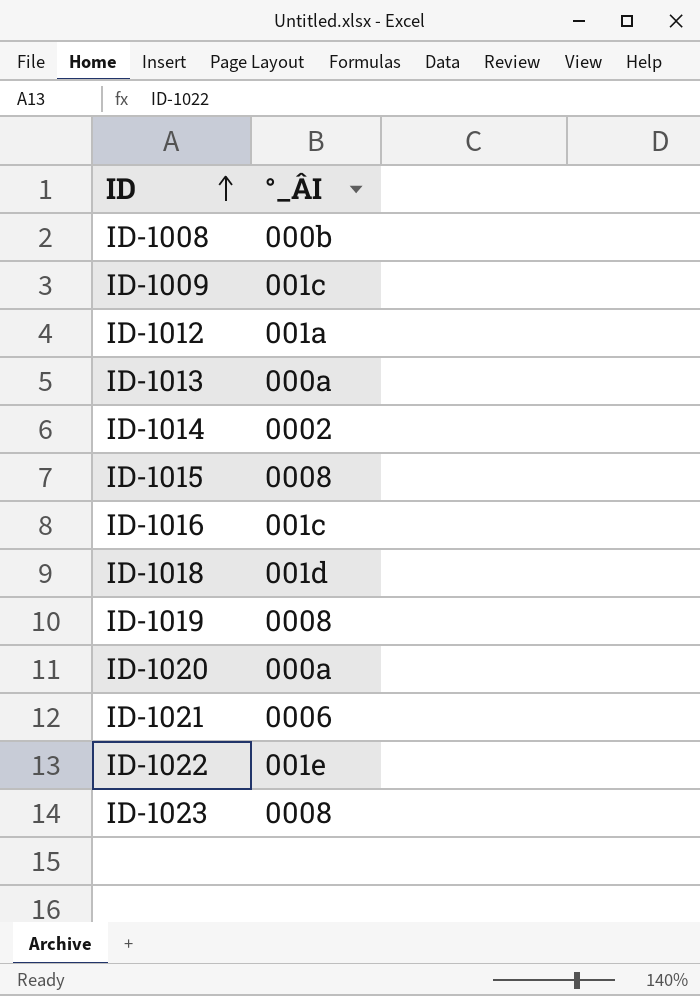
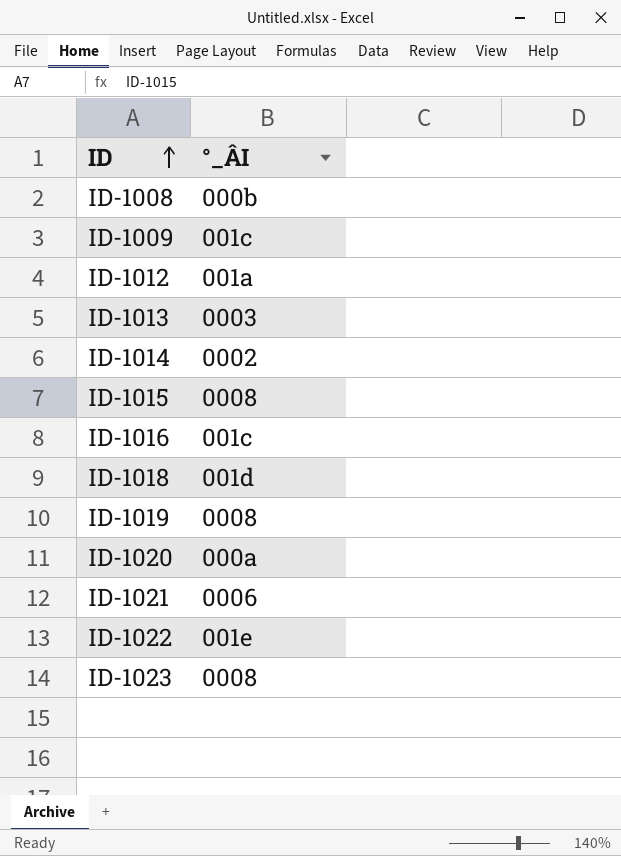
ID-1013 | °_ÂI: 000a -> 0003

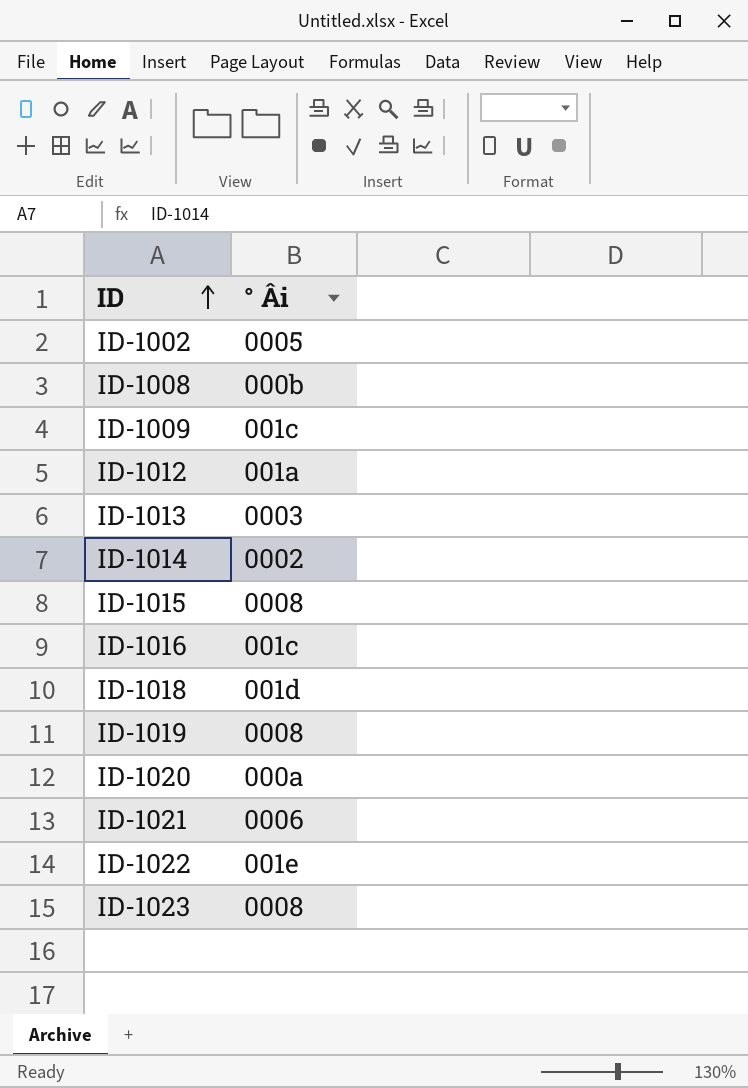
column name: °_ÂI -> ° Âi
row ID-1002: none -> 0005

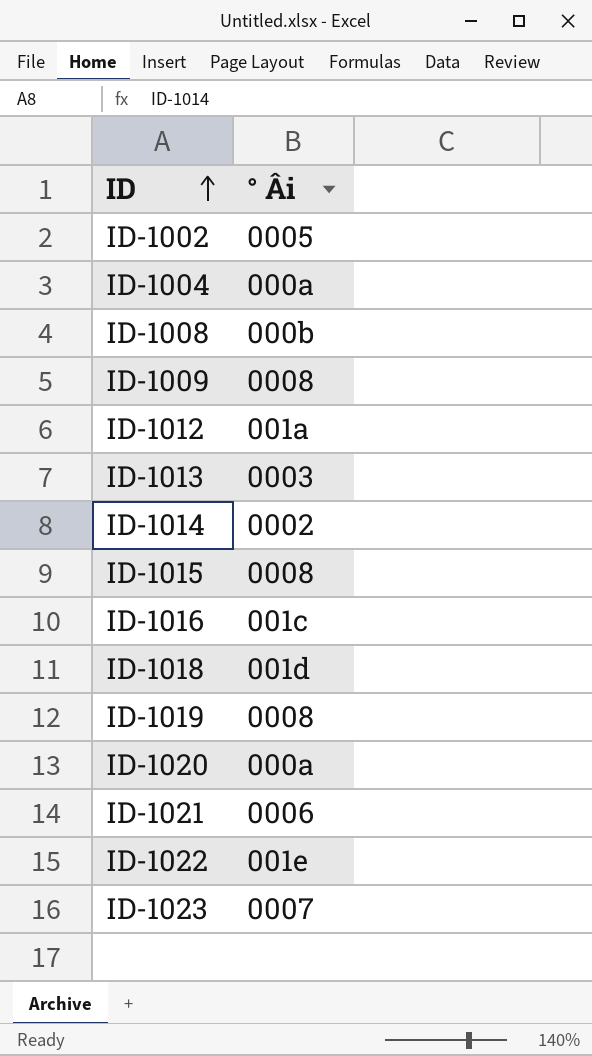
row ID-1004: none -> 000a
ID-1009 | ° Âi: 001c -> 0008
ID-1023 | ° Âi: 0008 -> 0007

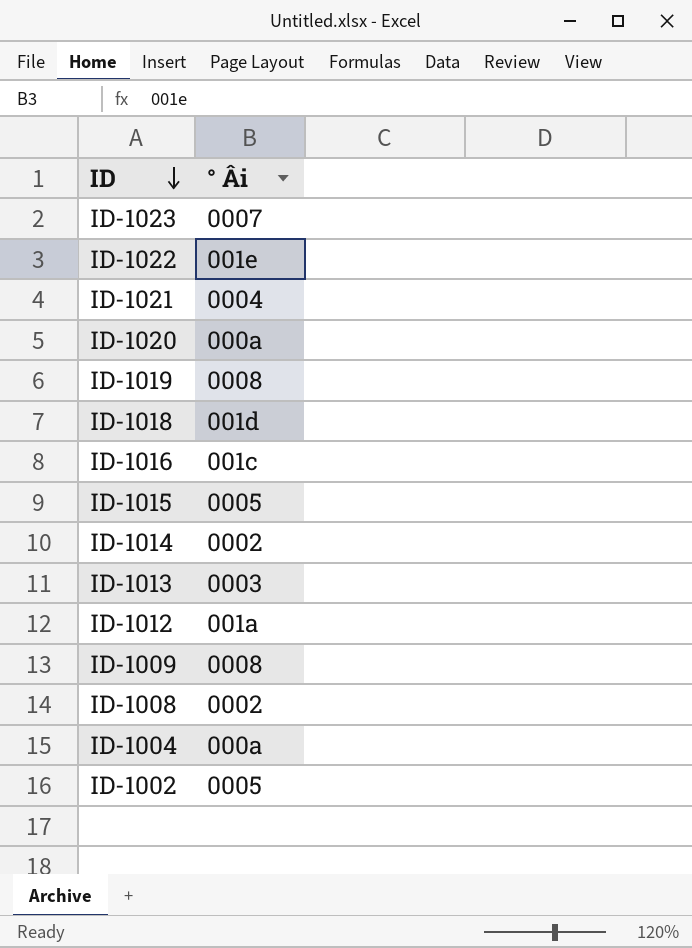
row order: ID ascending -> ID descending
ID-1021 | ° Âi: 0006 -> 0004
ID-1015 | ° Âi: 0008 -> 0005
ID-1008 | ° Âi: 000b -> 0002

